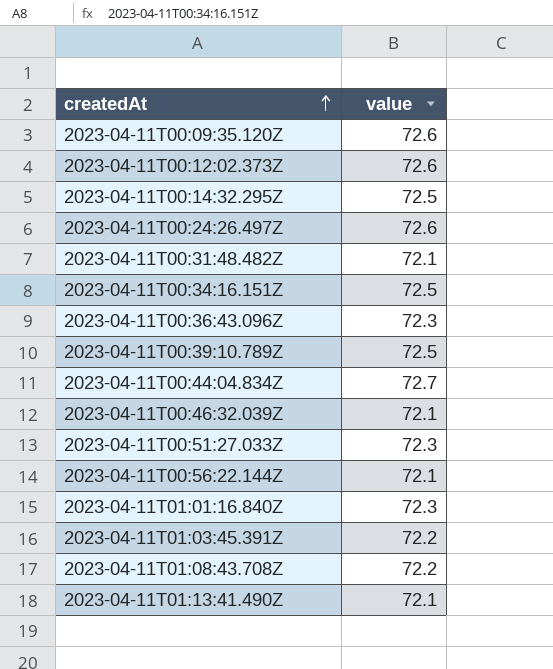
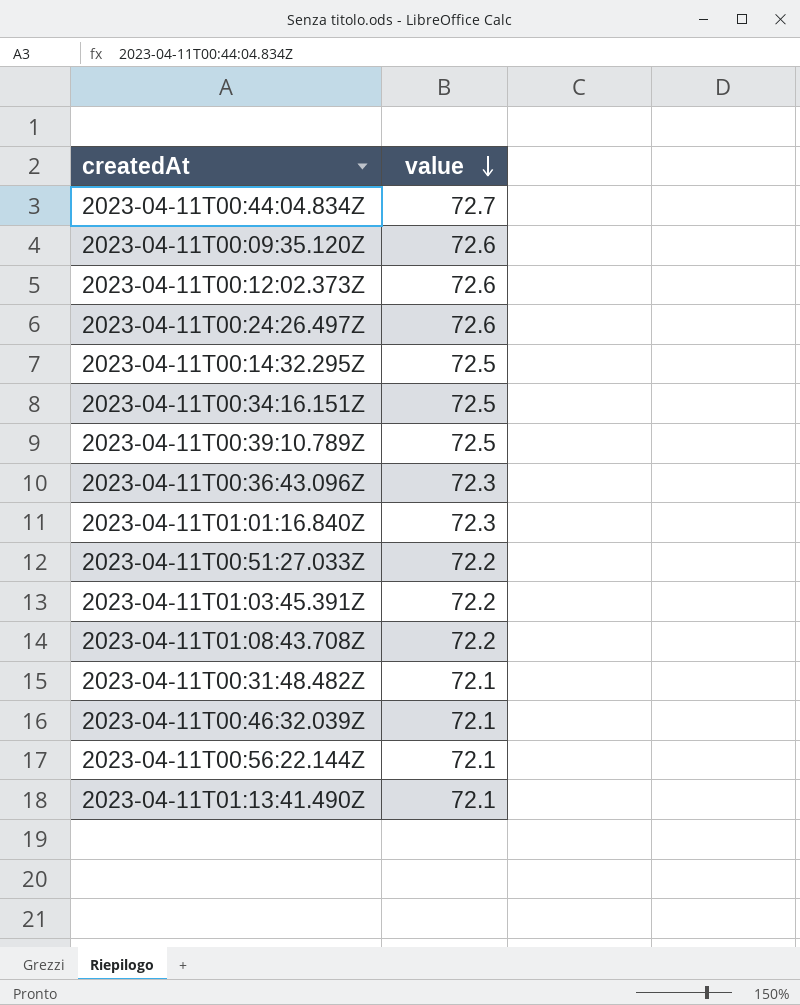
row order: createdAt ascending -> value descending
2023-04-11T00:51:27.033Z | value: 72.3 -> 72.2

